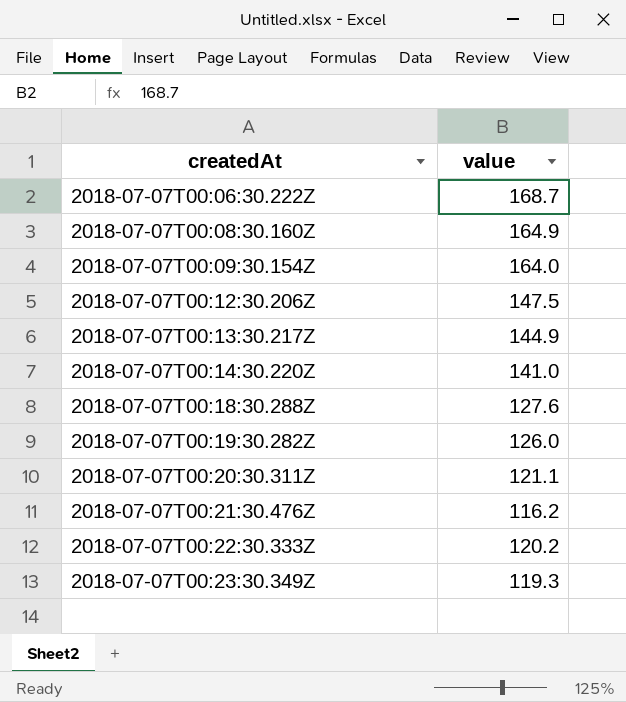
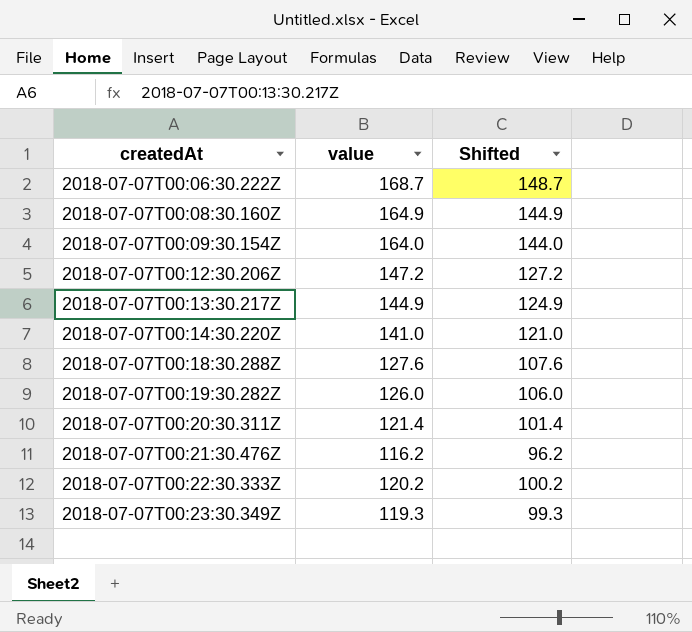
column Shifted | formula: none -> [value] - 20
2018-07-07T00:12:30.206Z | value: 147.5 -> 147.2
2018-07-07T00:20:30.311Z | value: 121.1 -> 121.4

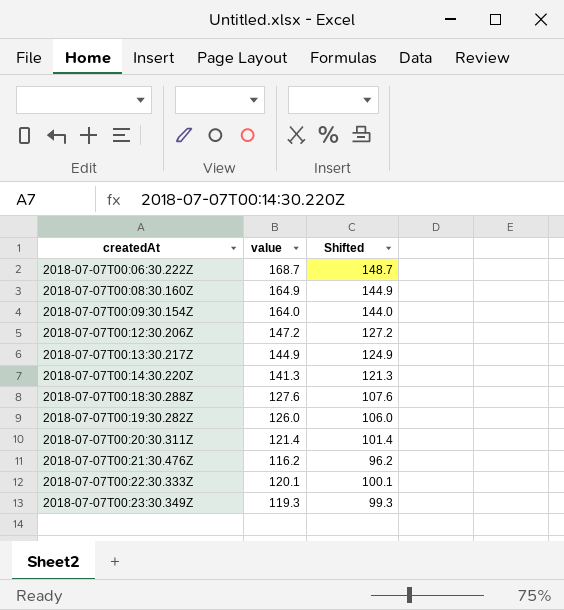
2018-07-07T00:14:30.220Z | value: 141.0 -> 141.3
2018-07-07T00:14:30.220Z | Shifted: 121.0 -> 121.3
2018-07-07T00:22:30.333Z | value: 120.2 -> 120.1
2018-07-07T00:22:30.333Z | Shifted: 100.2 -> 100.1

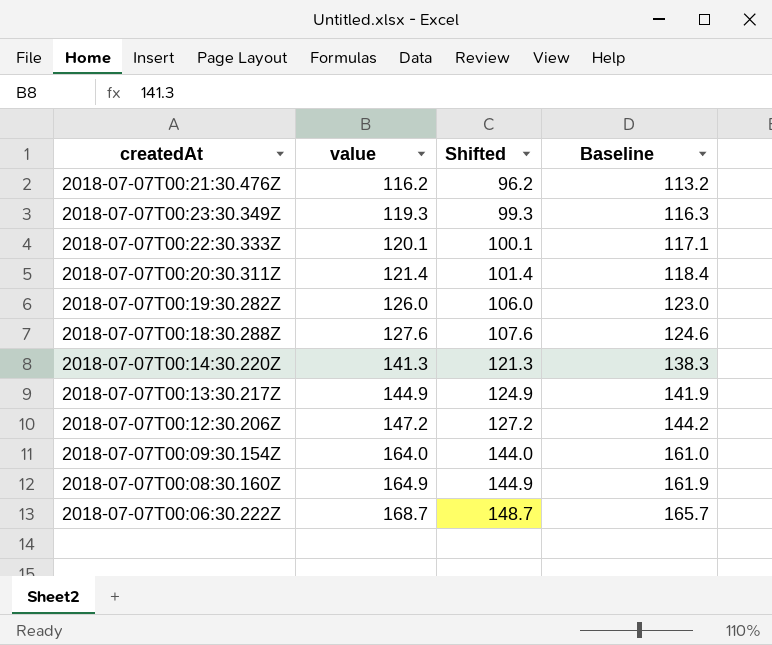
row order: createdAt ascending -> value ascending
column Baseline | formula: none -> [value] - 3

